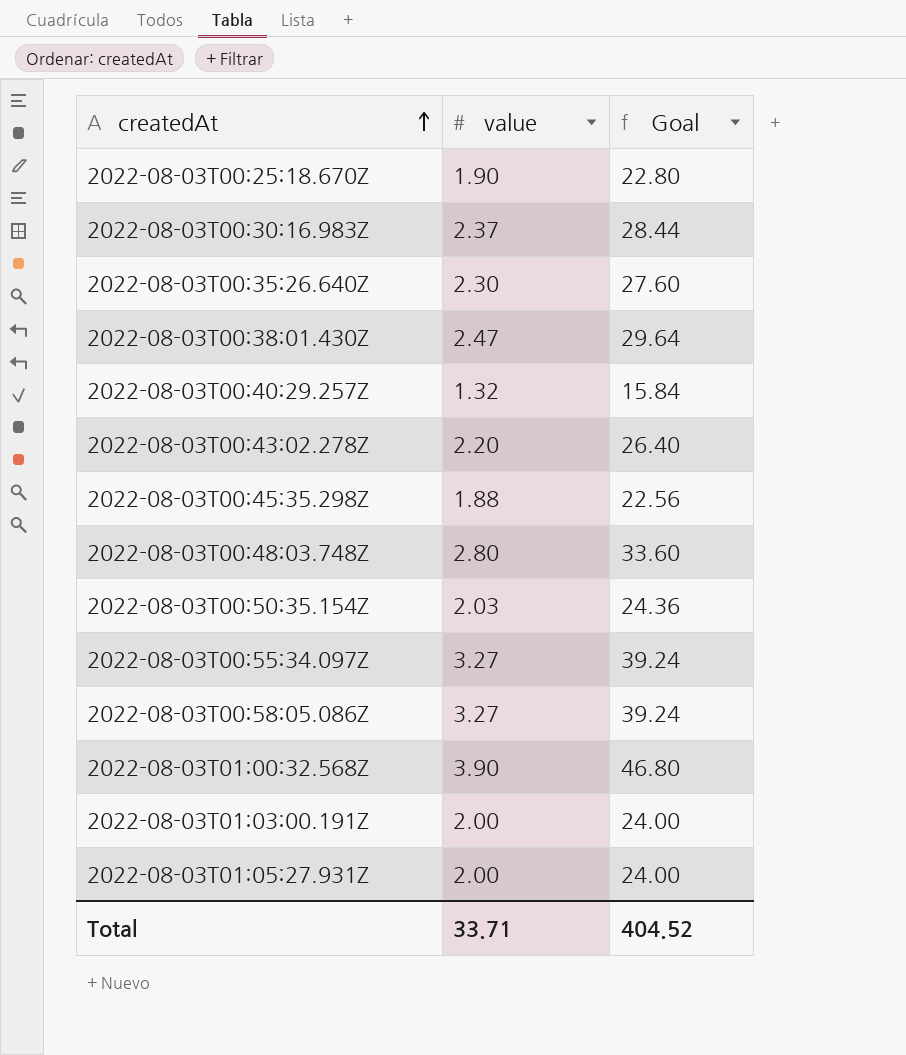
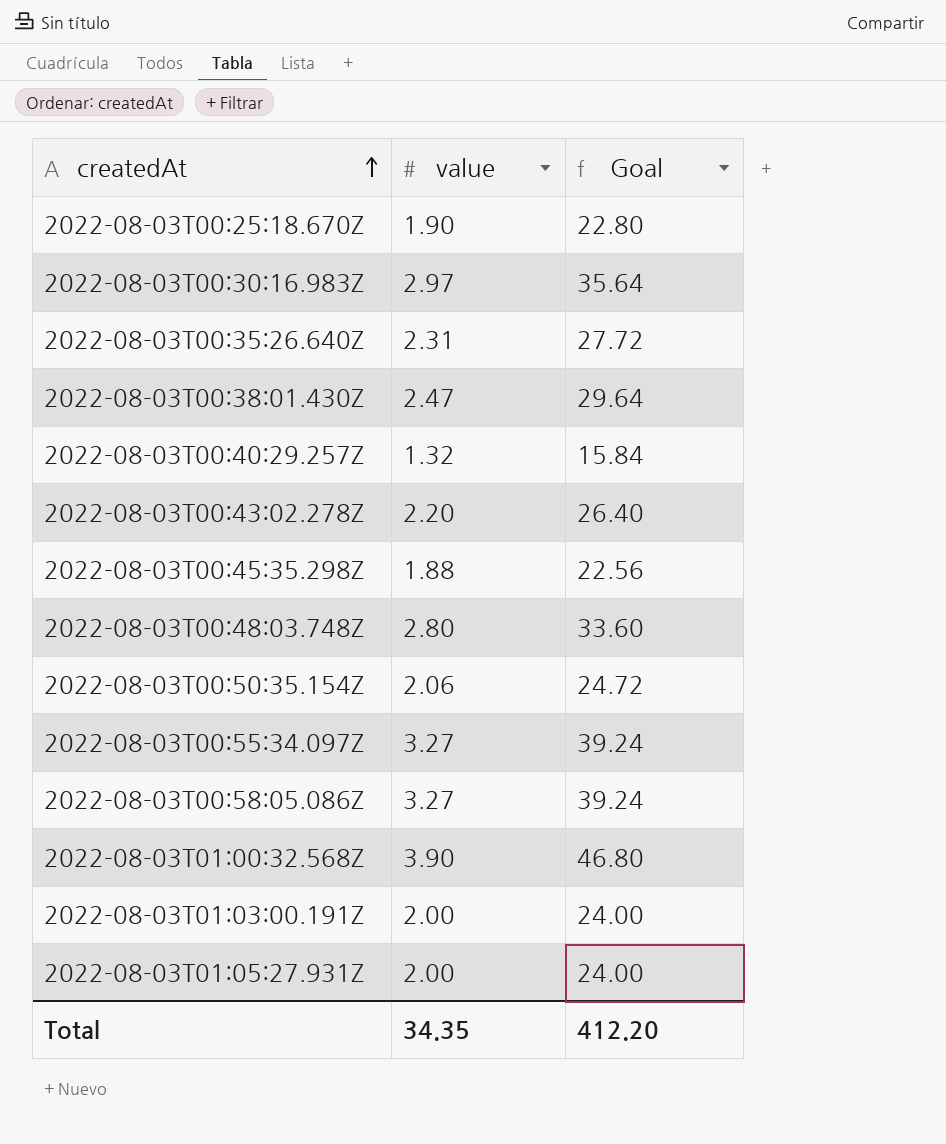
2022-08-03T00:30:16.983Z | value: 2.37 -> 2.97
2022-08-03T00:30:16.983Z | Goal: 28.44 -> 35.64
2022-08-03T00:35:26.640Z | value: 2.30 -> 2.31
2022-08-03T00:35:26.640Z | Goal: 27.60 -> 27.72
2022-08-03T00:50:35.154Z | value: 2.03 -> 2.06
2022-08-03T00:50:35.154Z | Goal: 24.36 -> 24.72
Total | value: 33.71 -> 34.35
Total | Goal: 404.52 -> 412.20

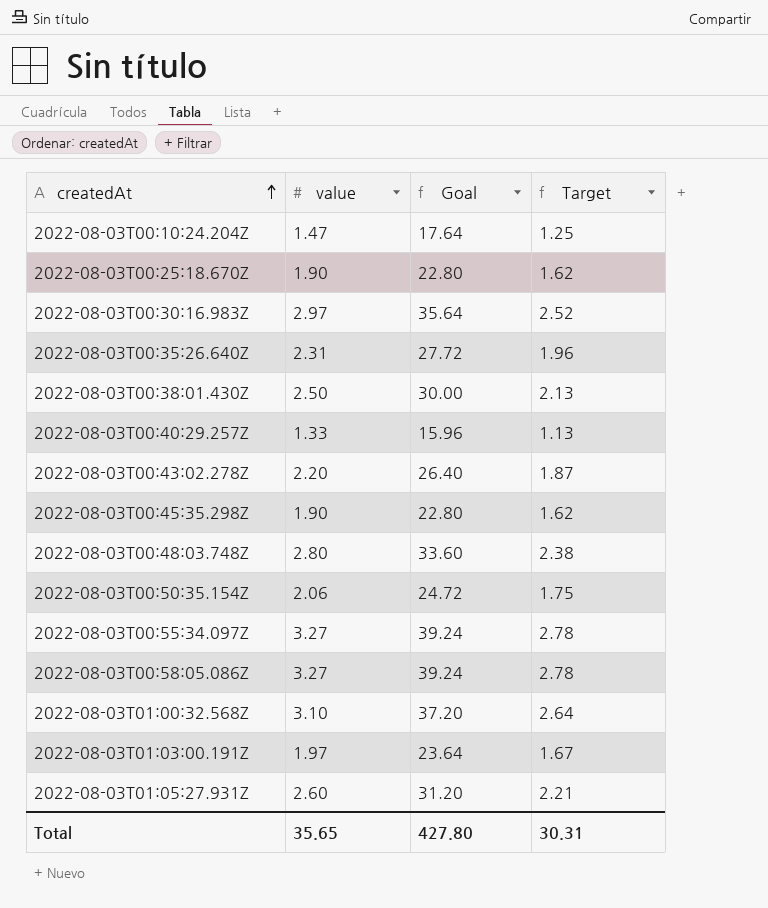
column Target | formula: none -> [value] * 0.85
row 2022-08-03T00:10:24.204Z: none -> 1.47 | 17.64 | 1.25
2022-08-03T00:38:01.430Z | value: 2.47 -> 2.50
2022-08-03T00:38:01.430Z | Goal: 29.64 -> 30.00
2022-08-03T00:40:29.257Z | value: 1.32 -> 1.33
2022-08-03T00:40:29.257Z | Goal: 15.84 -> 15.96
2022-08-03T00:45:35.298Z | value: 1.88 -> 1.90
2022-08-03T00:45:35.298Z | Goal: 22.56 -> 22.80
2022-08-03T01:00:32.568Z | value: 3.90 -> 3.10
2022-08-03T01:00:32.568Z | Goal: 46.80 -> 37.20
2022-08-03T01:03:00.191Z | value: 2.00 -> 1.97
2022-08-03T01:03:00.191Z | Goal: 24.00 -> 23.64
2022-08-03T01:05:27.931Z | value: 2.00 -> 2.60
2022-08-03T01:05:27.931Z | Goal: 24.00 -> 31.20
Total | value: 34.35 -> 35.65
Total | Goal: 412.20 -> 427.80

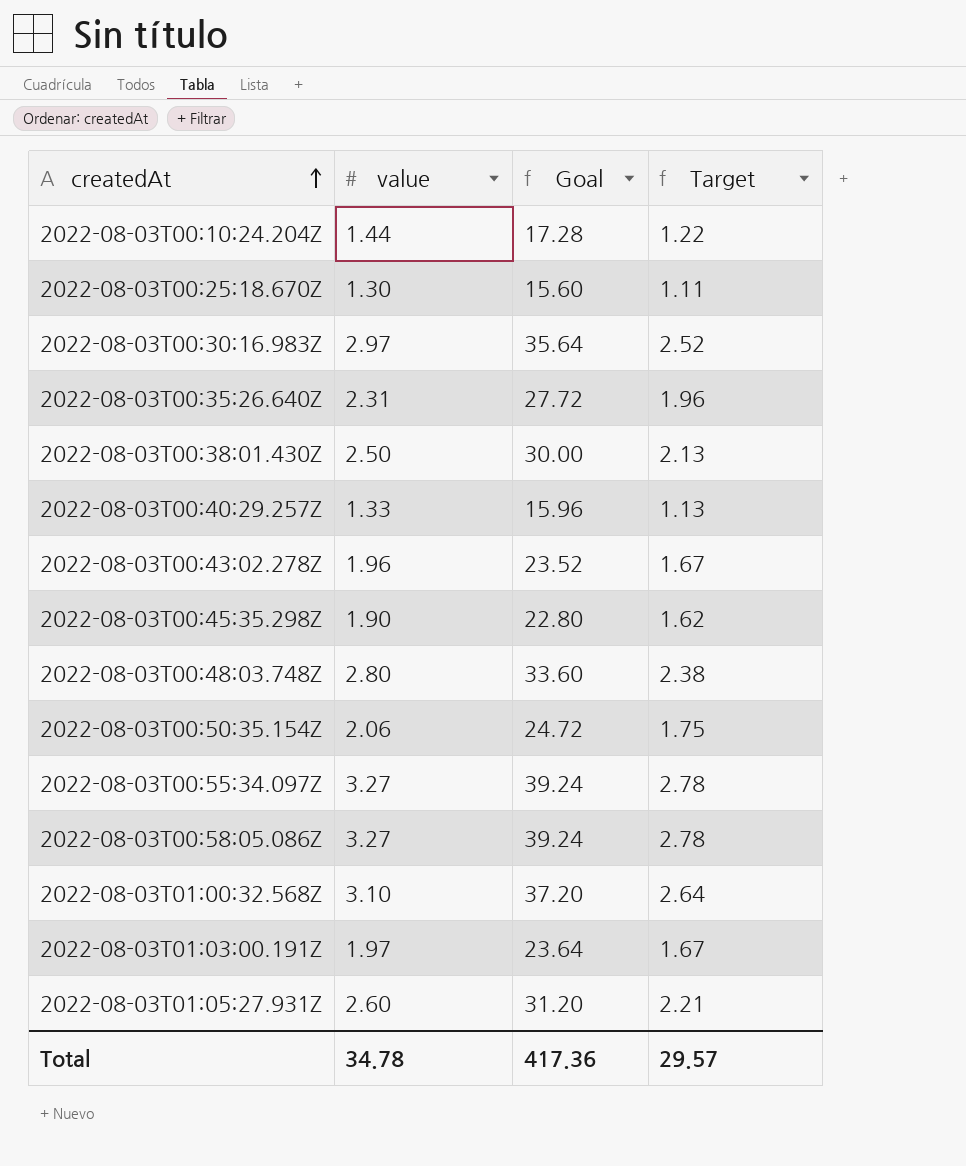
2022-08-03T00:10:24.204Z | value: 1.47 -> 1.44
2022-08-03T00:10:24.204Z | Goal: 17.64 -> 17.28
2022-08-03T00:10:24.204Z | Target: 1.25 -> 1.22
2022-08-03T00:25:18.670Z | value: 1.90 -> 1.30
2022-08-03T00:25:18.670Z | Goal: 22.80 -> 15.60
2022-08-03T00:25:18.670Z | Target: 1.62 -> 1.11
2022-08-03T00:43:02.278Z | value: 2.20 -> 1.96
2022-08-03T00:43:02.278Z | Goal: 26.40 -> 23.52
2022-08-03T00:43:02.278Z | Target: 1.87 -> 1.67
Total | value: 35.65 -> 34.78
Total | Goal: 427.80 -> 417.36
Total | Target: 30.31 -> 29.57

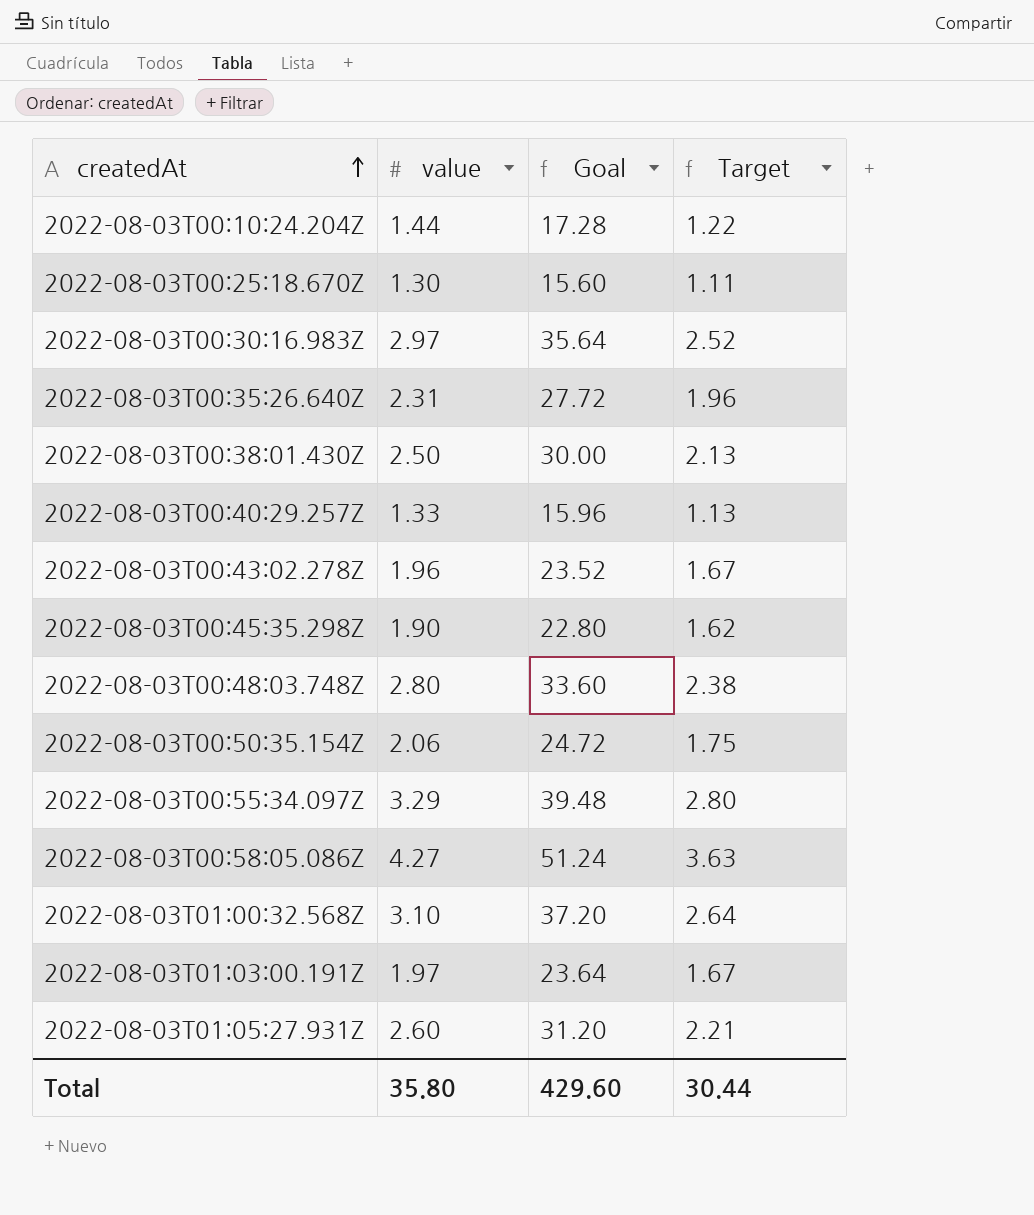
2022-08-03T00:55:34.097Z | value: 3.27 -> 3.29
2022-08-03T00:55:34.097Z | Goal: 39.24 -> 39.48
2022-08-03T00:55:34.097Z | Target: 2.78 -> 2.80
2022-08-03T00:58:05.086Z | value: 3.27 -> 4.27
2022-08-03T00:58:05.086Z | Goal: 39.24 -> 51.24
2022-08-03T00:58:05.086Z | Target: 2.78 -> 3.63
Total | value: 34.78 -> 35.80
Total | Goal: 417.36 -> 429.60
Total | Target: 29.57 -> 30.44

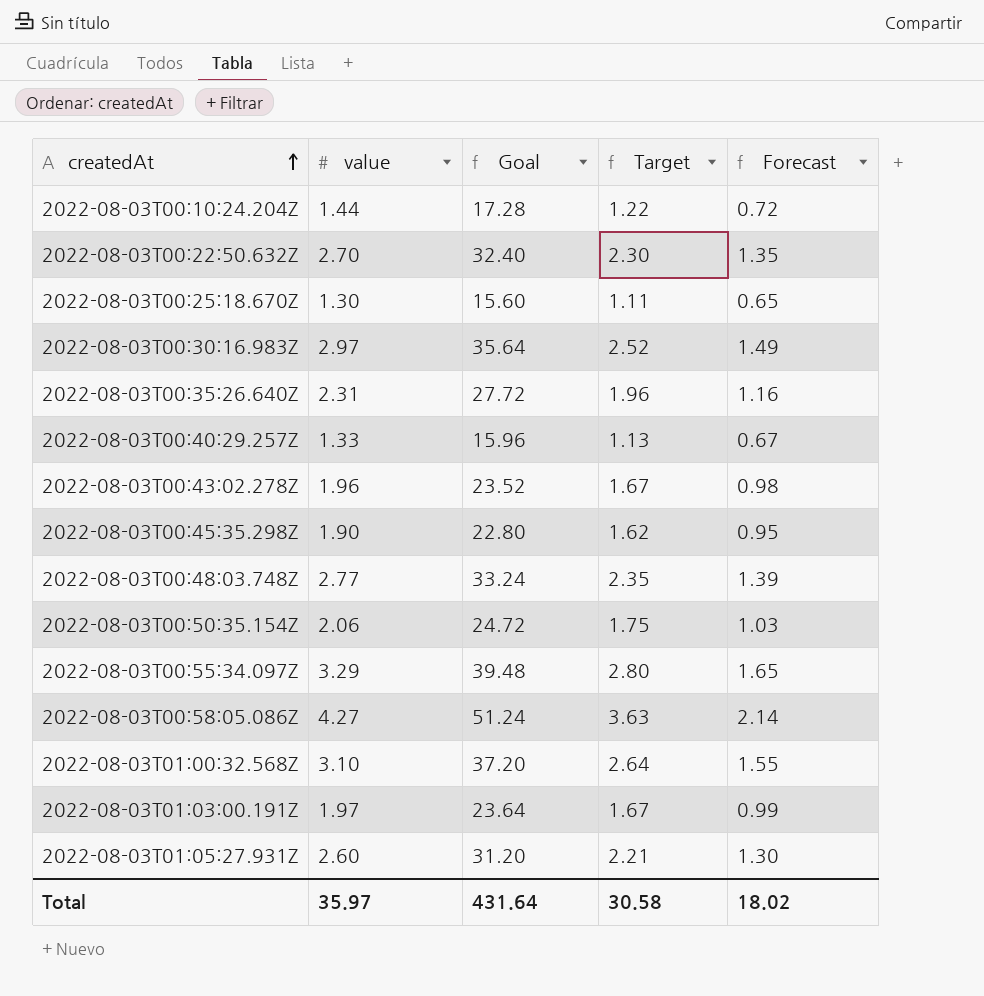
column Forecast | formula: none -> [value] * 0.5
row 2022-08-03T00:38:01.430Z: 2.50 | 30.00 | 2.13 -> none
row 2022-08-03T00:22:50.632Z: none -> 2.70 | 32.40 | 2.30 | 1.35
2022-08-03T00:48:03.748Z | value: 2.80 -> 2.77
2022-08-03T00:48:03.748Z | Goal: 33.60 -> 33.24
2022-08-03T00:48:03.748Z | Target: 2.38 -> 2.35
Total | value: 35.80 -> 35.97
Total | Goal: 429.60 -> 431.64
Total | Target: 30.44 -> 30.58

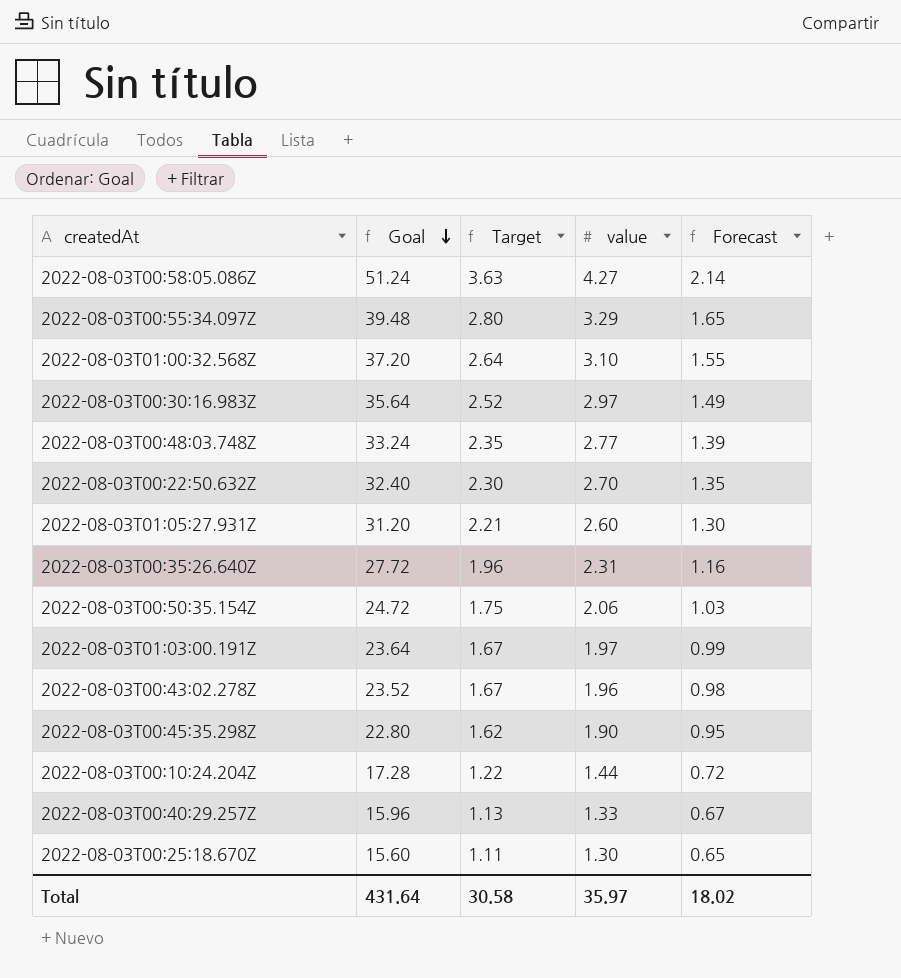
row order: createdAt ascending -> Goal descending
column value | position: 2 -> 4

